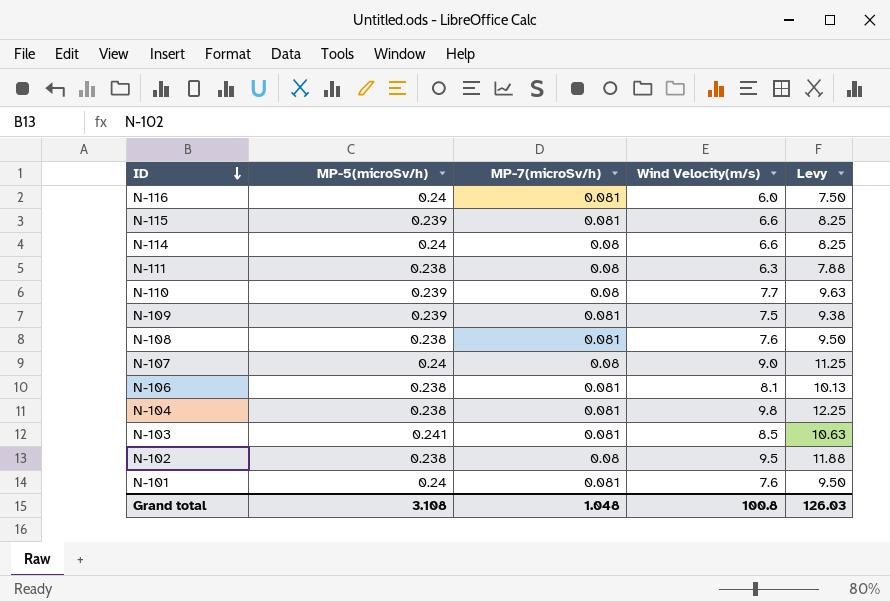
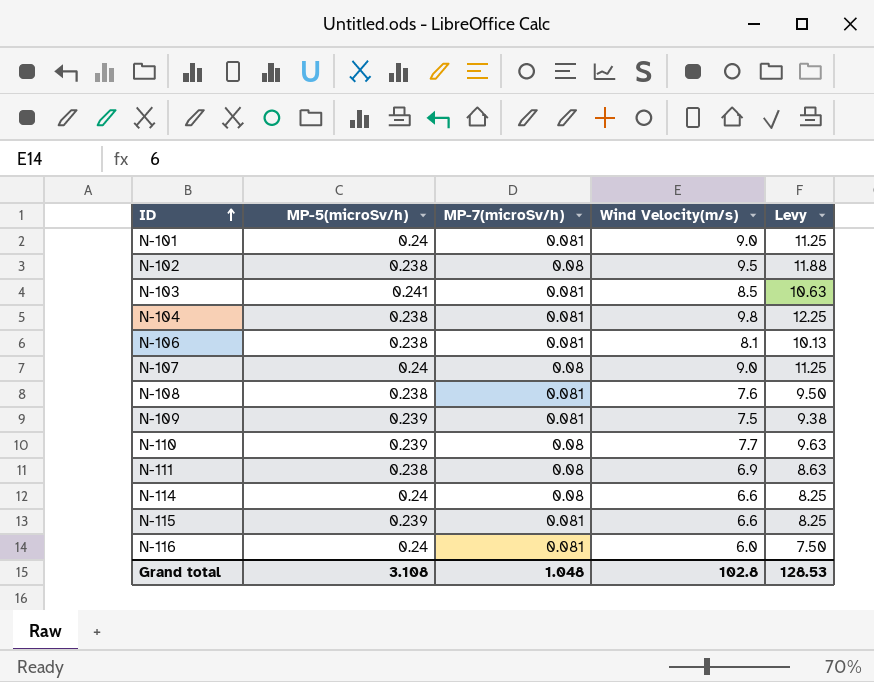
row order: ID descending -> ID ascending
N-101 | Wind Velocity(m/s): 7.6 -> 9.0
N-101 | Levy: 9.50 -> 11.25
N-111 | Wind Velocity(m/s): 6.3 -> 6.9
N-111 | Levy: 7.88 -> 8.63
Grand total | Wind Velocity(m/s): 100.8 -> 102.8
Grand total | Levy: 126.03 -> 128.53

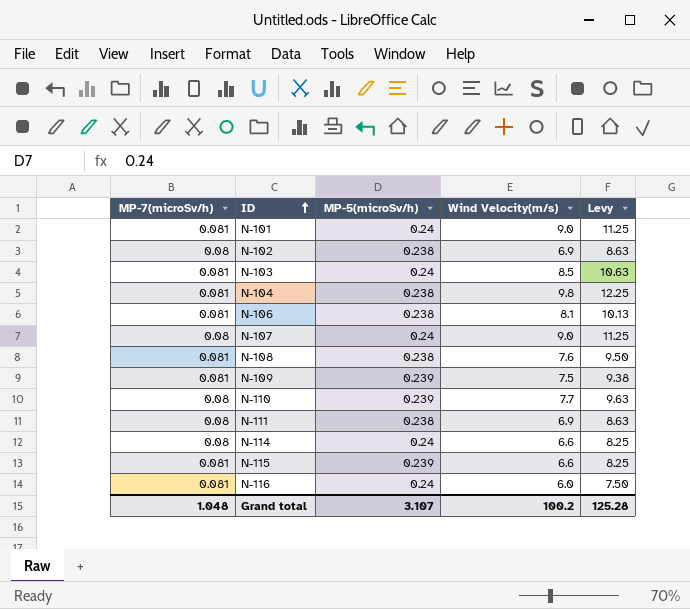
column MP-7(microSv/h) | position: 3 -> 1
N-102 | Wind Velocity(m/s): 9.5 -> 6.9
N-102 | Levy: 11.88 -> 8.63
N-103 | MP-5(microSv/h): 0.241 -> 0.24
Grand total | MP-5(microSv/h): 3.108 -> 3.107
Grand total | Wind Velocity(m/s): 102.8 -> 100.2
Grand total | Levy: 128.53 -> 125.28

